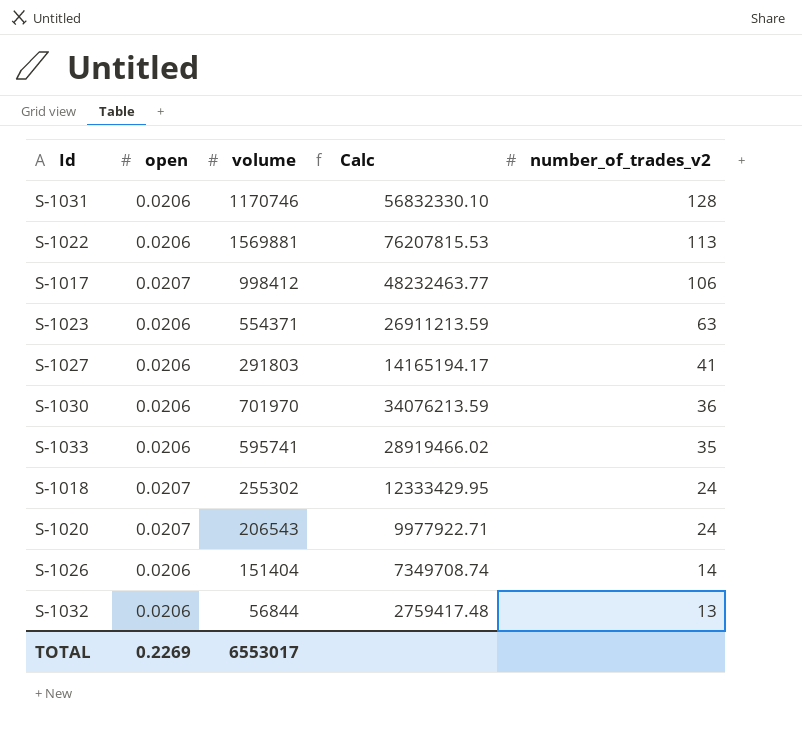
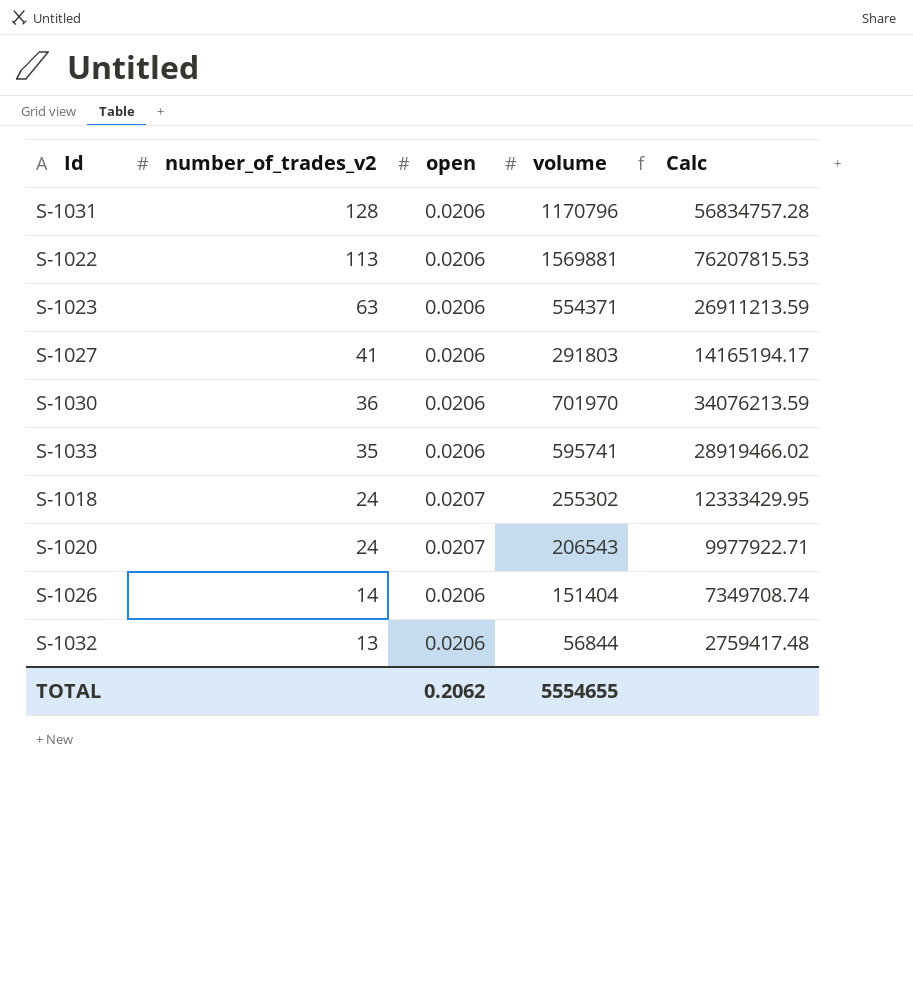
column number_of_trades_v2 | position: 5 -> 2
row S-1017: 0.0207 | 998412 | 48232463.77 | 106 -> none
S-1031 | volume: 1170746 -> 1170796
S-1031 | Calc: 56832330.10 -> 56834757.28
TOTAL | open: 0.2269 -> 0.2062
TOTAL | volume: 6553017 -> 5554655

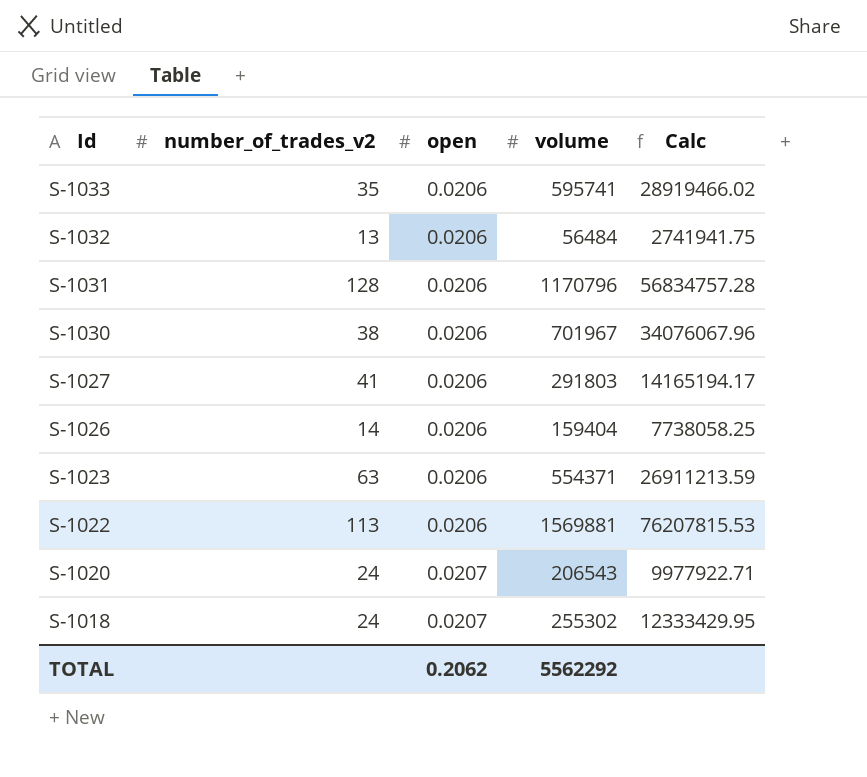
row order: number_of_trades_v2 descending -> Id descending
S-1032 | volume: 56844 -> 56484
S-1032 | Calc: 2759417.48 -> 2741941.75
S-1030 | number_of_trades_v2: 36 -> 38
S-1030 | volume: 701970 -> 701967
S-1030 | Calc: 34076213.59 -> 34076067.96
S-1026 | volume: 151404 -> 159404
S-1026 | Calc: 7349708.74 -> 7738058.25
TOTAL | volume: 5554655 -> 5562292

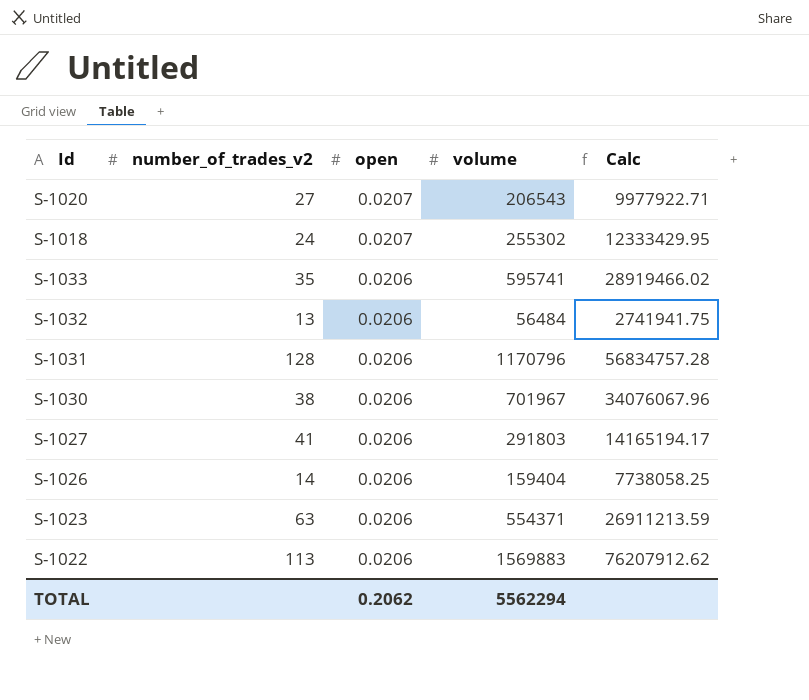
row order: Id descending -> open descending
S-1020 | number_of_trades_v2: 24 -> 27
S-1022 | volume: 1569881 -> 1569883
S-1022 | Calc: 76207815.53 -> 76207912.62
TOTAL | volume: 5562292 -> 5562294

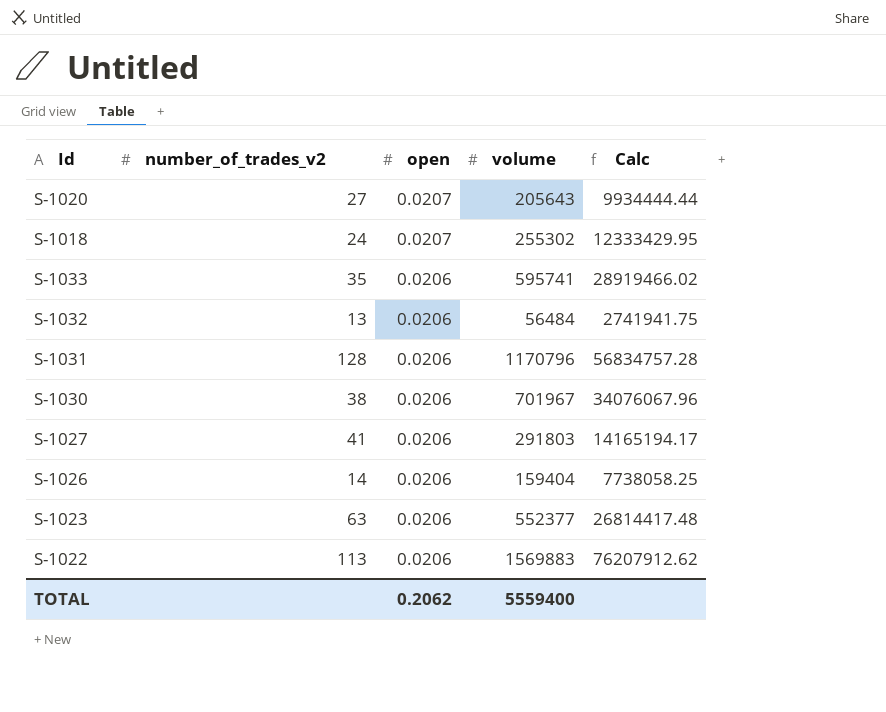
S-1020 | volume: 206543 -> 205643
S-1020 | Calc: 9977922.71 -> 9934444.44
S-1023 | volume: 554371 -> 552377
S-1023 | Calc: 26911213.59 -> 26814417.48
TOTAL | volume: 5562294 -> 5559400

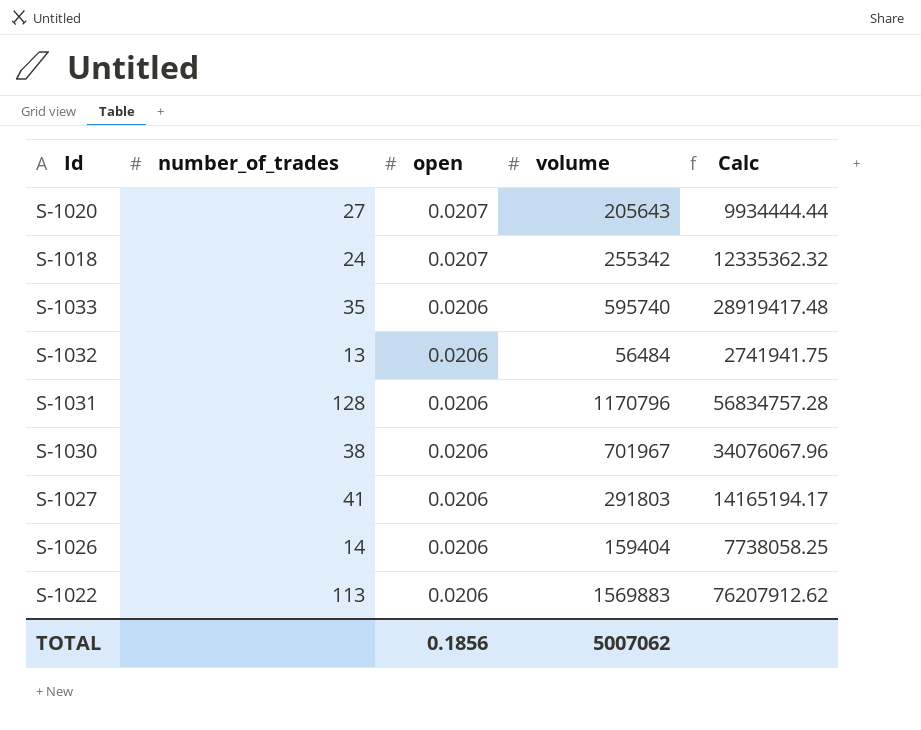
column name: number_of_trades_v2 -> number_of_trades
row S-1023: 63 | 0.0206 | 552377 | 26814417.48 -> none
S-1018 | volume: 255302 -> 255342
S-1018 | Calc: 12333429.95 -> 12335362.32
S-1033 | volume: 595741 -> 595740
S-1033 | Calc: 28919466.02 -> 28919417.48
TOTAL | open: 0.2062 -> 0.1856
TOTAL | volume: 5559400 -> 5007062

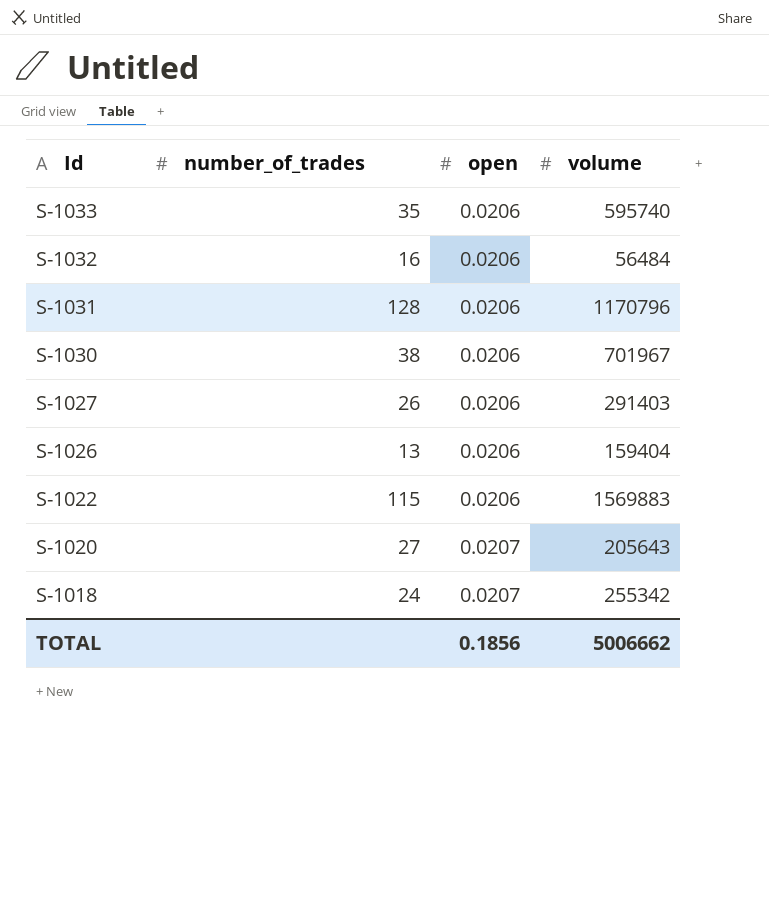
row order: open descending -> Id descending
column Calc | formula: [volume] / [open] -> none
S-1032 | number_of_trades: 13 -> 16
S-1027 | number_of_trades: 41 -> 26
S-1027 | volume: 291803 -> 291403
S-1026 | number_of_trades: 14 -> 13
S-1022 | number_of_trades: 113 -> 115
TOTAL | volume: 5007062 -> 5006662

